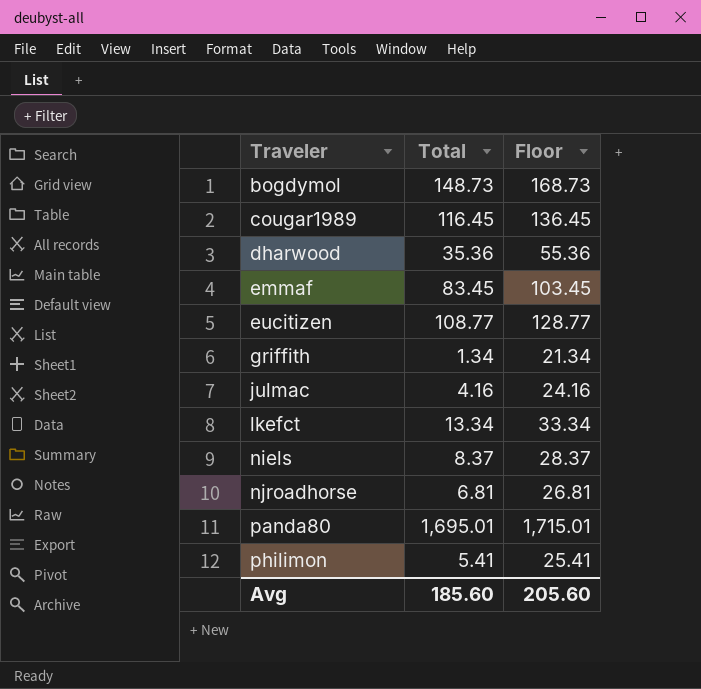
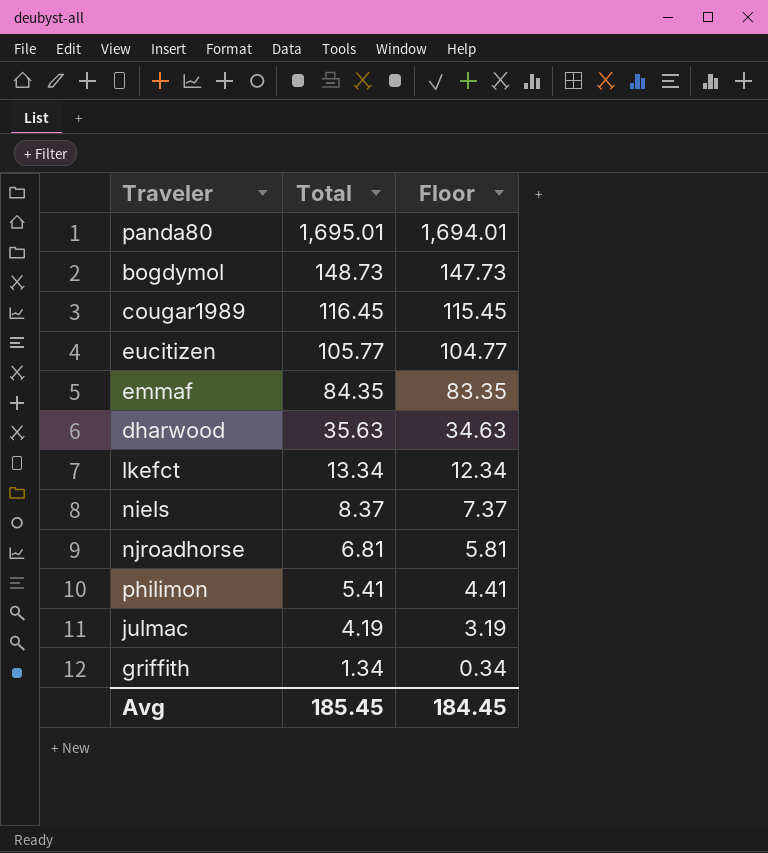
row order: Traveler ascending -> Total descending
column Floor | formula: [Total] + 20 -> [Total] - 1
eucitizen | Total: 108.77 -> 105.77
emmaf | Total: 83.45 -> 84.35
dharwood | Total: 35.36 -> 35.63
julmac | Total: 4.16 -> 4.19
Avg | Total: 185.60 -> 185.45
Avg | Floor: 205.60 -> 184.45

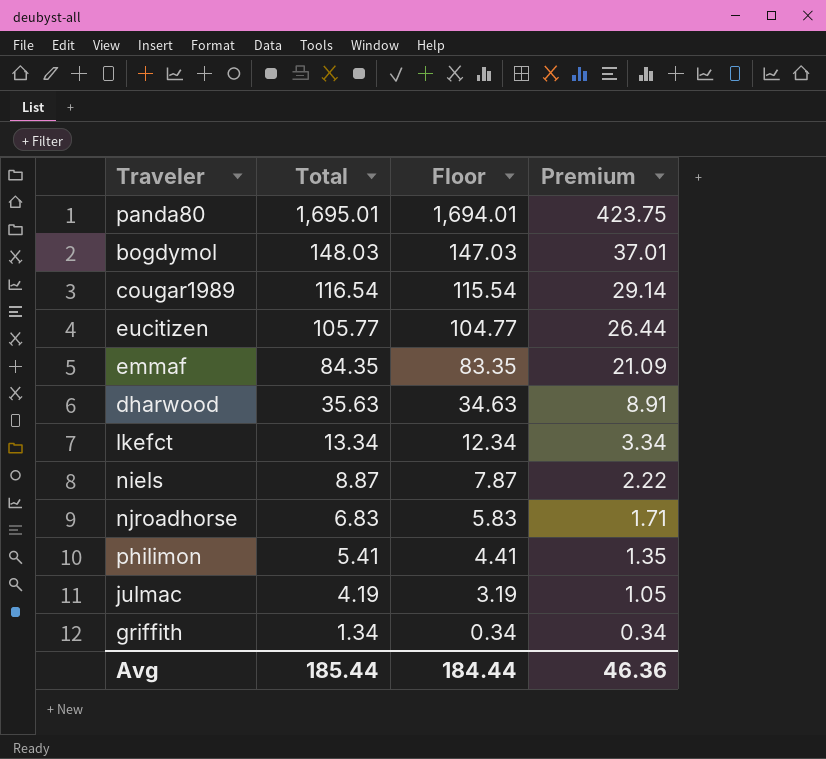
column Premium | formula: none -> [Total] * 0.25
bogdymol | Total: 148.73 -> 148.03
bogdymol | Floor: 147.73 -> 147.03
cougar1989 | Total: 116.45 -> 116.54
cougar1989 | Floor: 115.45 -> 115.54
niels | Total: 8.37 -> 8.87
niels | Floor: 7.37 -> 7.87
njroadhorse | Total: 6.81 -> 6.83
njroadhorse | Floor: 5.81 -> 5.83
Avg | Total: 185.45 -> 185.44
Avg | Floor: 184.45 -> 184.44

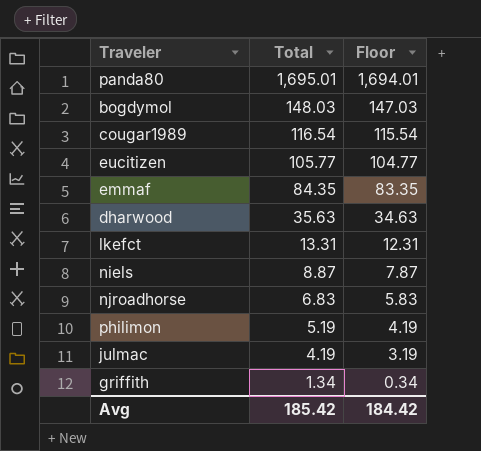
column Premium | formula: [Total] * 0.25 -> none
lkefct | Total: 13.34 -> 13.31
lkefct | Floor: 12.34 -> 12.31
philimon | Total: 5.41 -> 5.19
philimon | Floor: 4.41 -> 4.19
Avg | Total: 185.44 -> 185.42
Avg | Floor: 184.44 -> 184.42

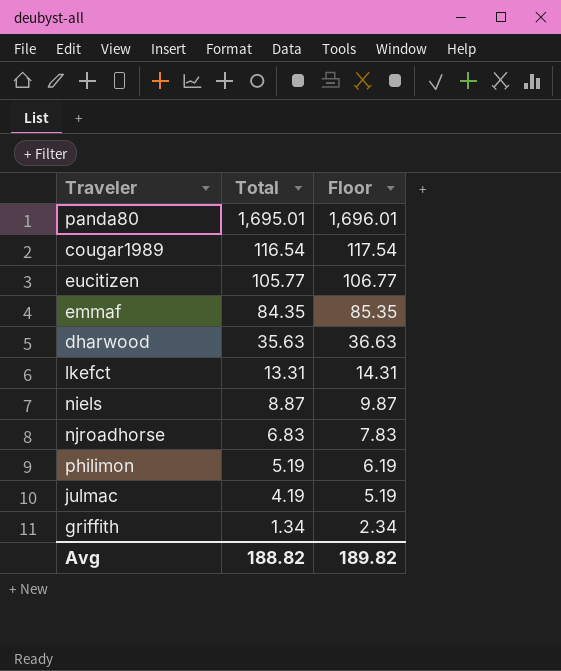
column Floor | formula: [Total] - 1 -> [Total] + 1
row bogdymol: 148.03 | 147.03 -> none
Avg | Total: 185.42 -> 188.82
Avg | Floor: 184.42 -> 189.82

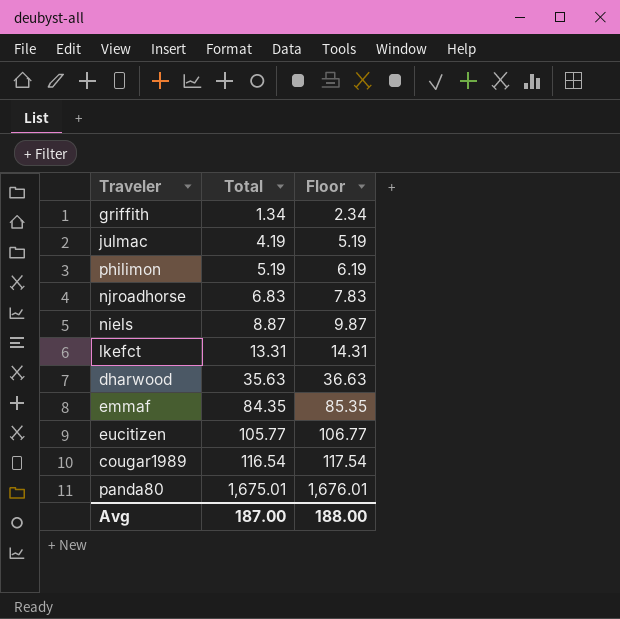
row order: Total descending -> Total ascending
panda80 | Total: 1,695.01 -> 1,675.01
panda80 | Floor: 1,696.01 -> 1,676.01
Avg | Total: 188.82 -> 187.00
Avg | Floor: 189.82 -> 188.00

